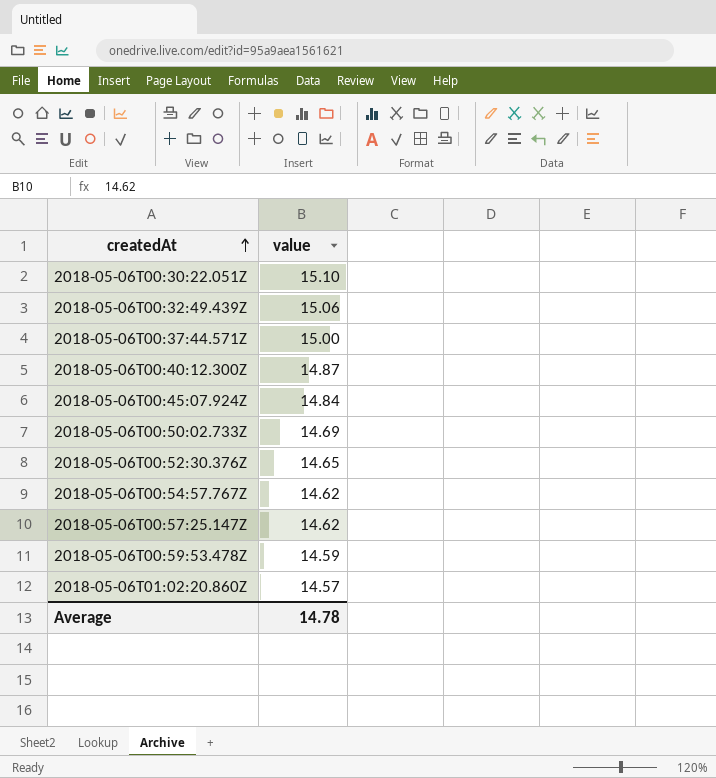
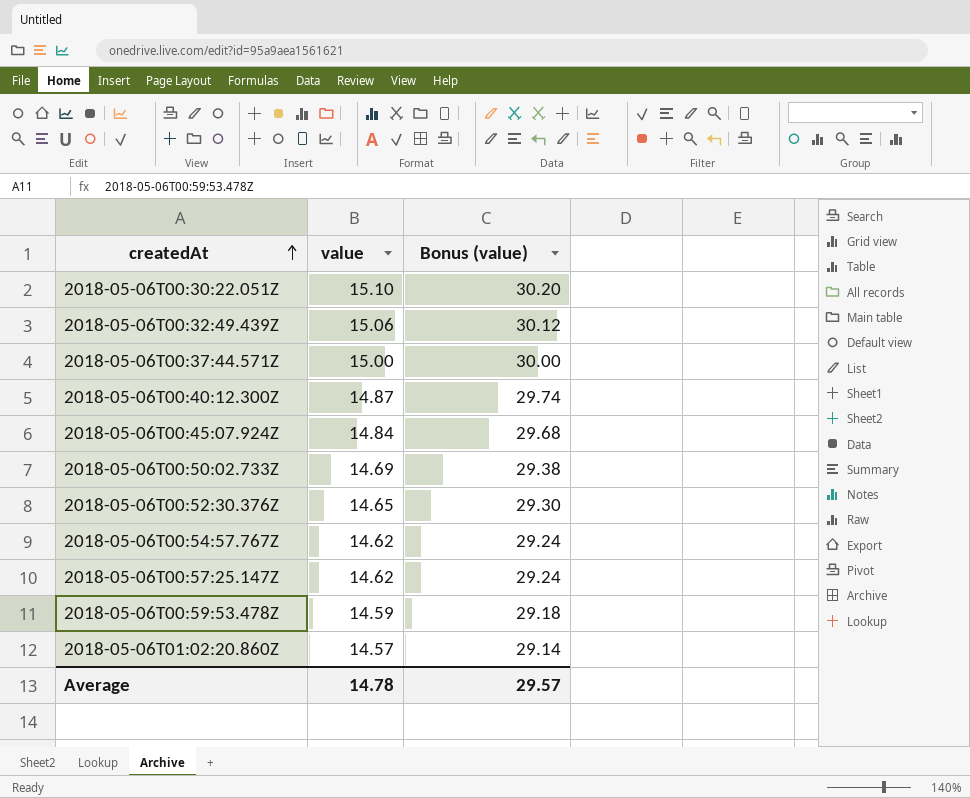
column Bonus (value) | formula: none -> [value] * 2

